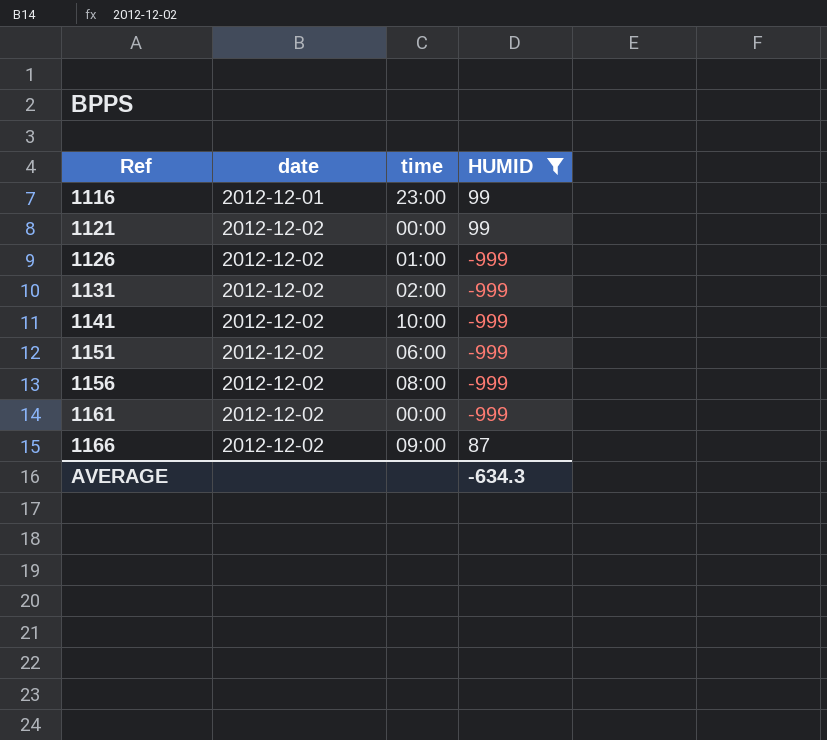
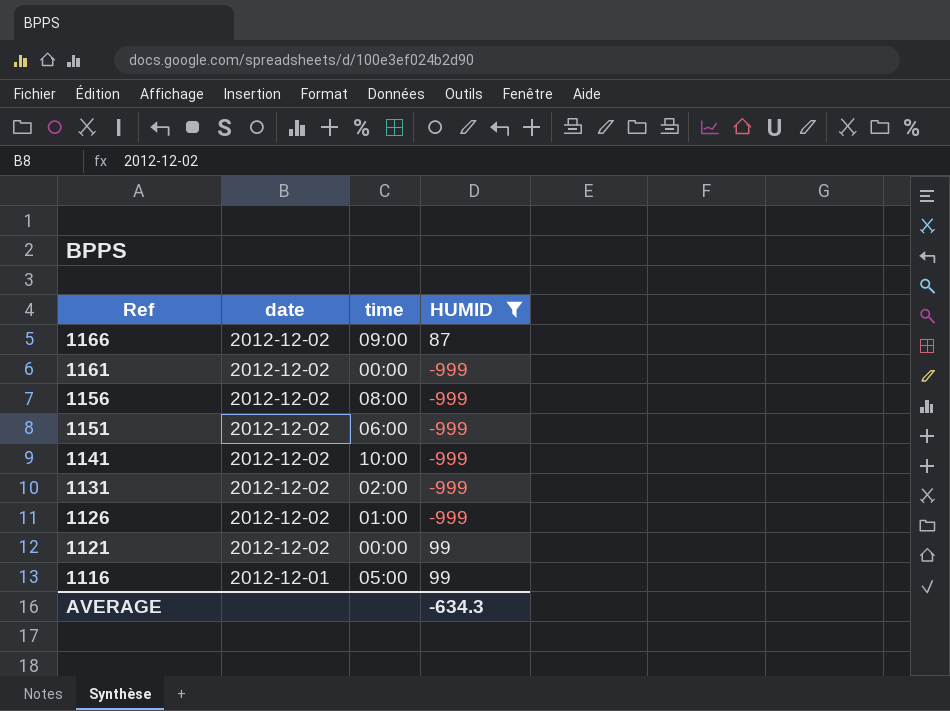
row order: Ref ascending -> Ref descending
1116 | time: 23:00 -> 05:00

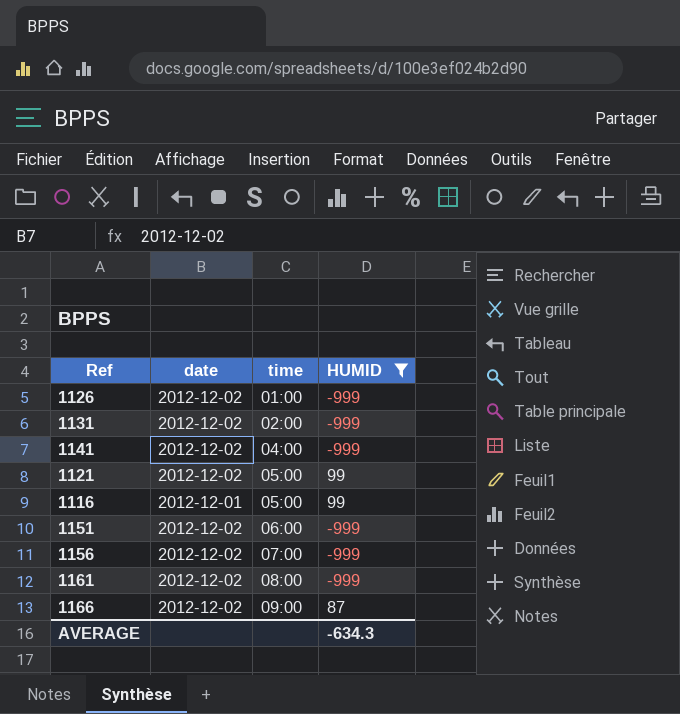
row order: Ref descending -> time ascending
1141 | time: 10:00 -> 04:00
1121 | time: 00:00 -> 05:00
1156 | time: 08:00 -> 07:00
1161 | time: 00:00 -> 08:00

